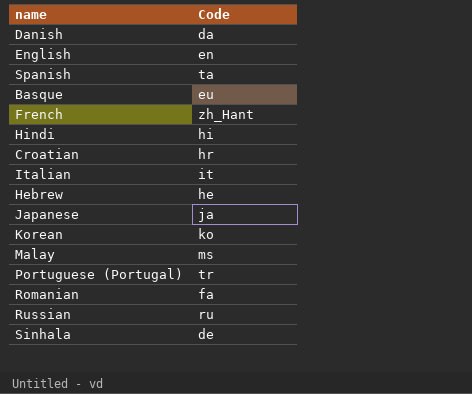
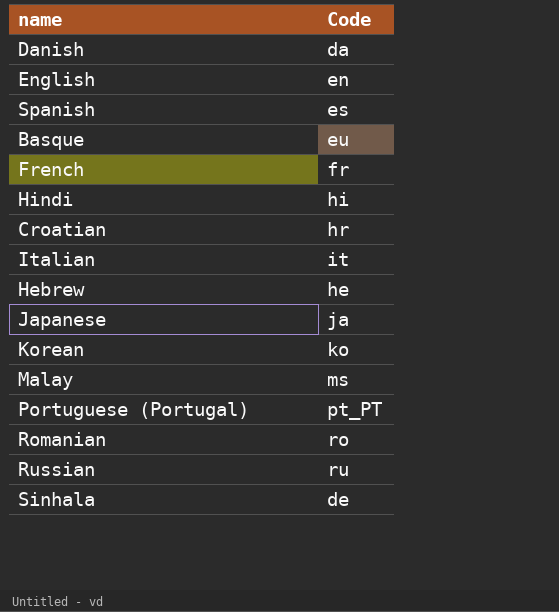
Spanish | Code: ta -> es
French | Code: zh_Hant -> fr
Portuguese (Portugal) | Code: tr -> pt_PT
Romanian | Code: fa -> ro

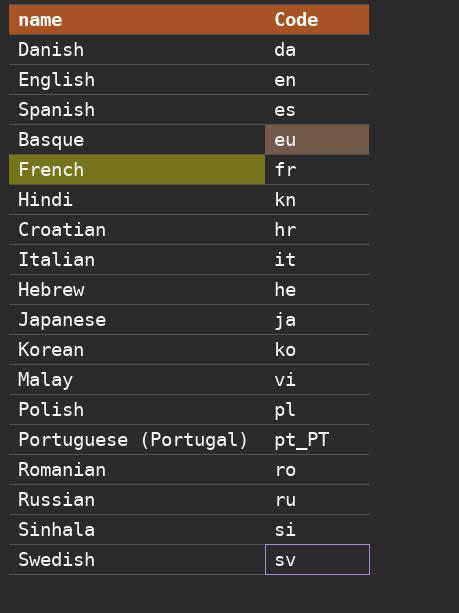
Hindi | Code: hi -> kn
Malay | Code: ms -> vi
row Polish: none -> pl
Sinhala | Code: de -> si
row Swedish: none -> sv

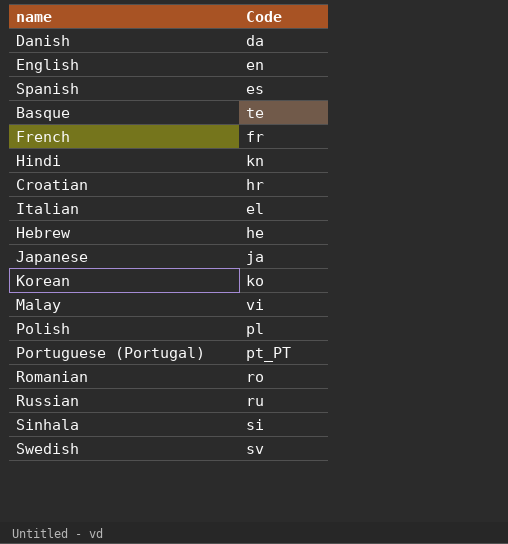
Basque | Code: eu -> te
Italian | Code: it -> el

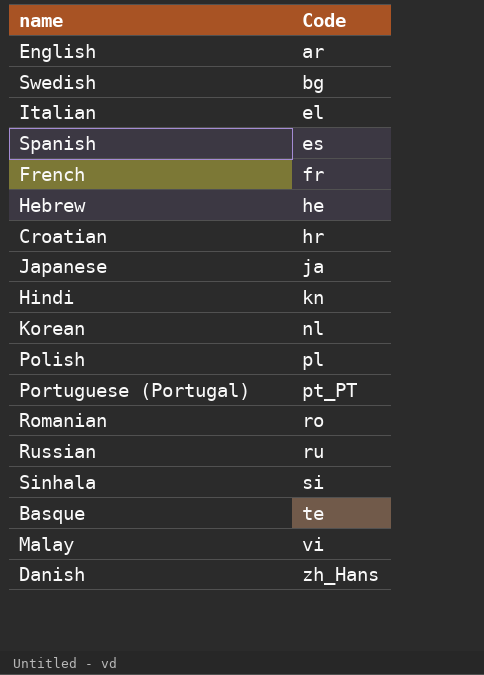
row order: none -> Code ascending
English | Code: en -> ar
Swedish | Code: sv -> bg
Korean | Code: ko -> nl
Danish | Code: da -> zh_Hans

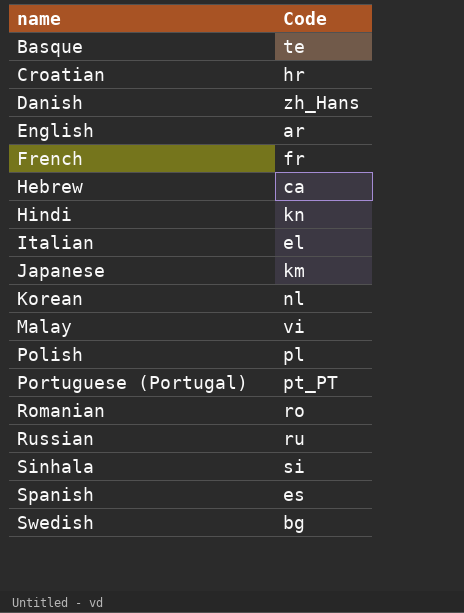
row order: Code ascending -> name ascending
Hebrew | Code: he -> ca
Japanese | Code: ja -> km

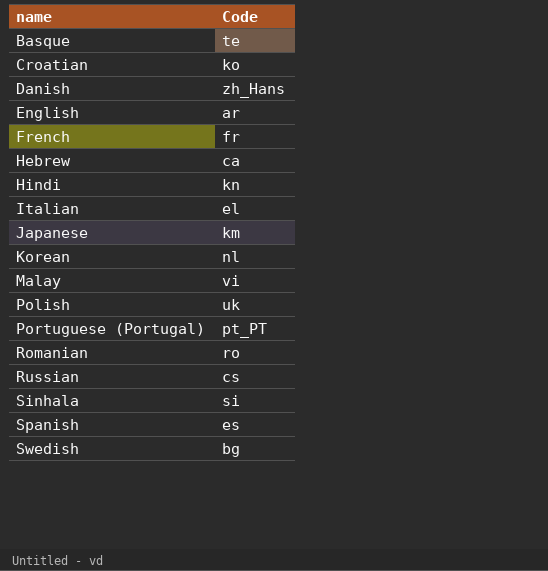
Croatian | Code: hr -> ko
Polish | Code: pl -> uk
Russian | Code: ru -> cs

